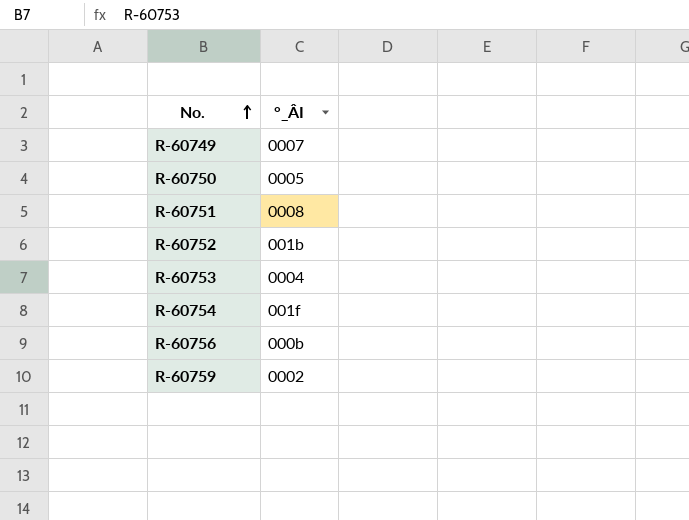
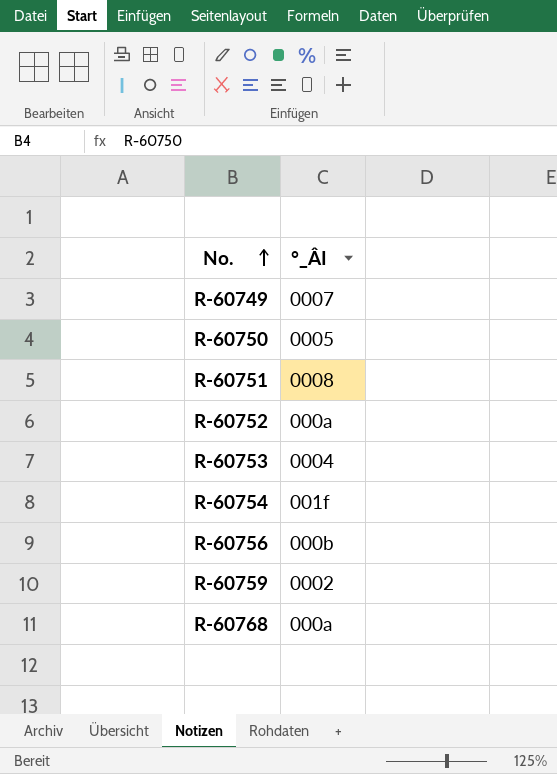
R-60752 | °_ÂI: 001b -> 000a
row R-60768: none -> 000a

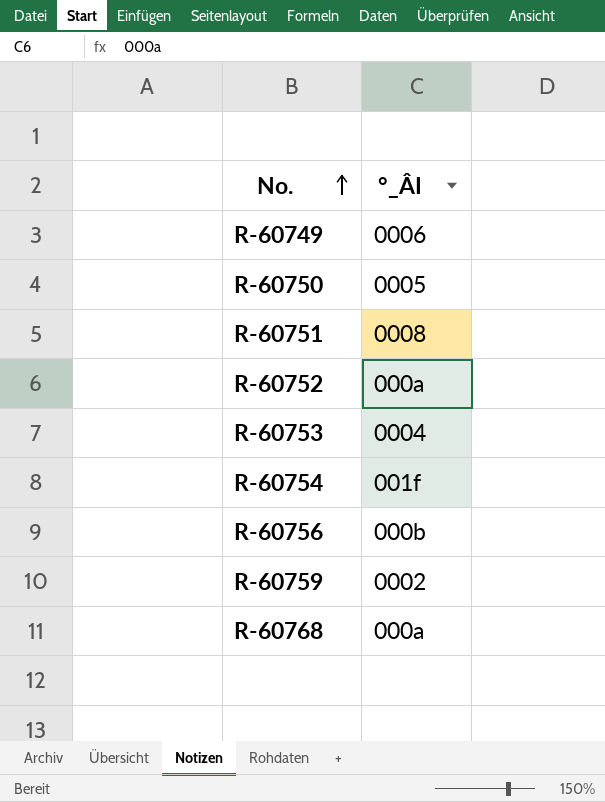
R-60749 | °_ÂI: 0007 -> 0006

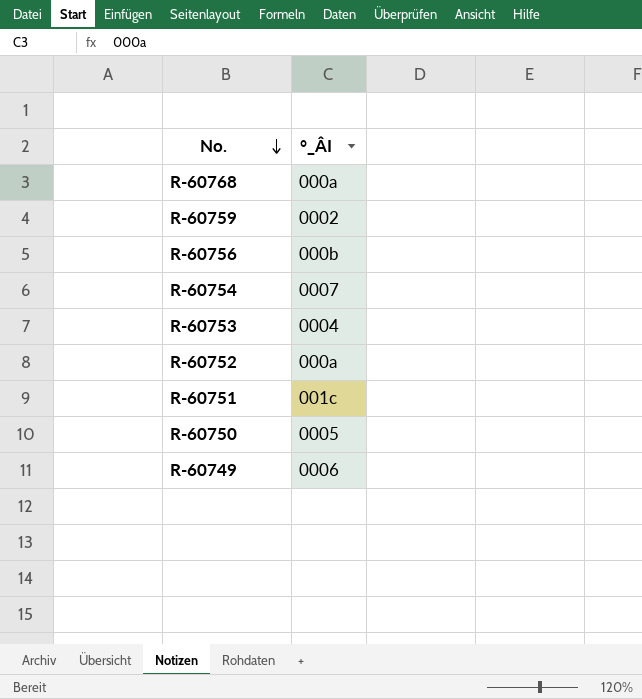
row order: No. ascending -> No. descending
R-60754 | °_ÂI: 001f -> 0007
R-60751 | °_ÂI: 0008 -> 001c

